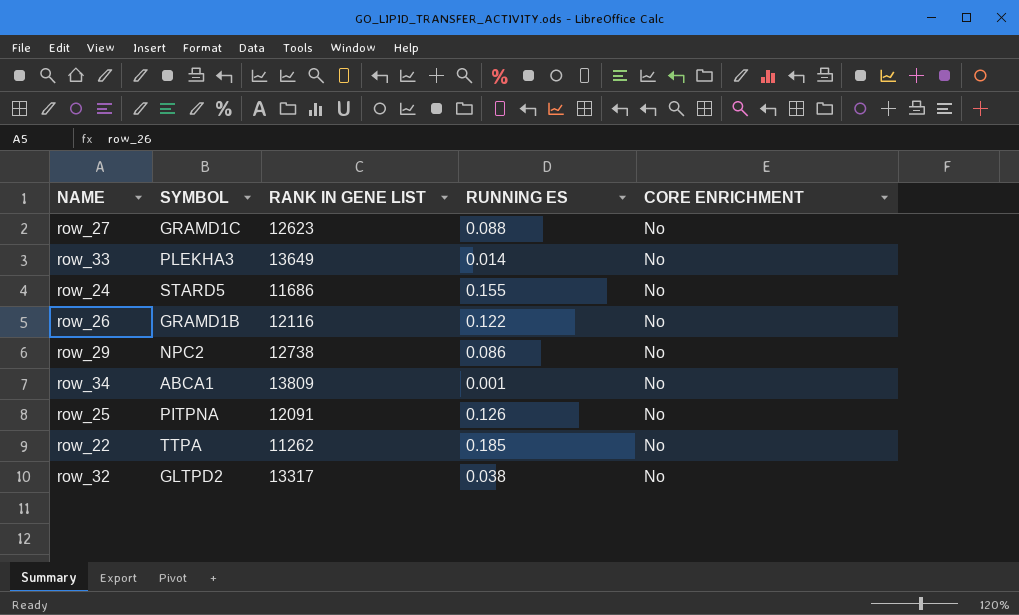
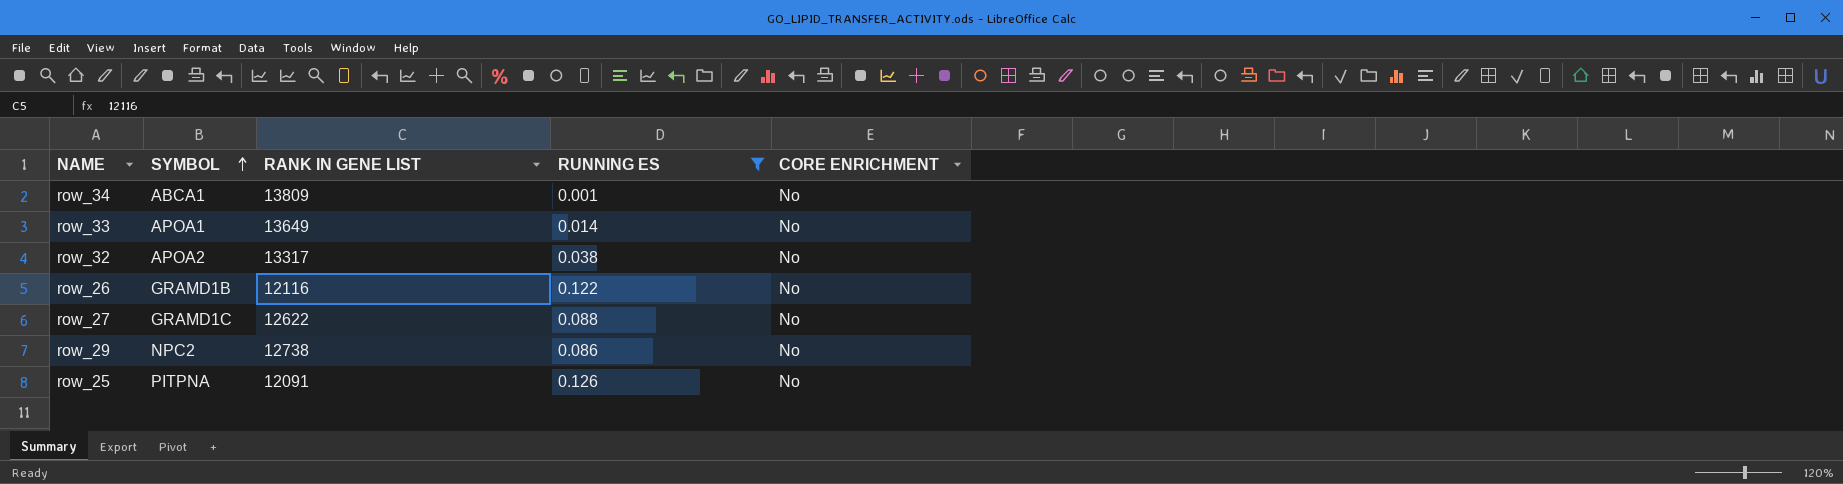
filter: none -> RUNNING ES <= 0.126
row order: none -> SYMBOL ascending
row_33 | SYMBOL: PLEKHA3 -> APOA1
row_32 | SYMBOL: GLTPD2 -> APOA2
row_27 | RANK IN GENE LIST: 12623 -> 12622

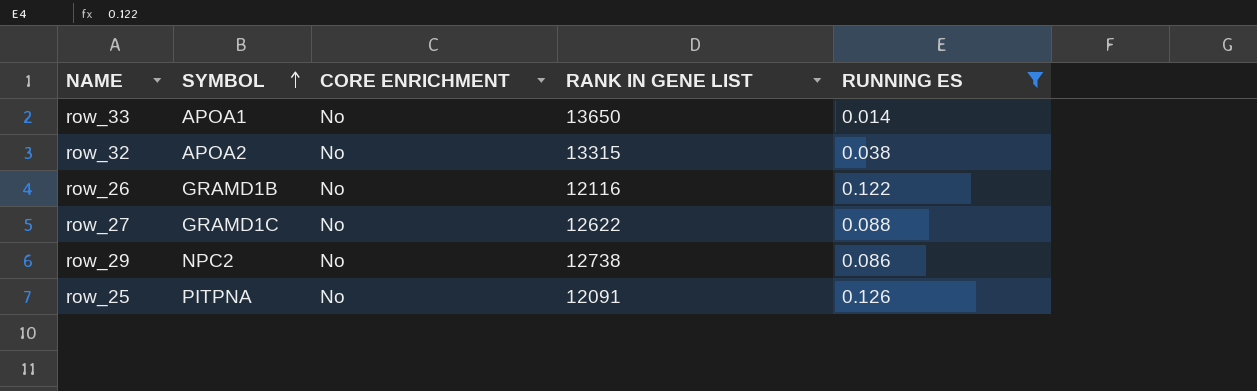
column CORE ENRICHMENT | position: 5 -> 3
row row_34: ABCA1 | 13809 | 0.001 | No -> none
row_33 | RANK IN GENE LIST: 13649 -> 13650
row_32 | RANK IN GENE LIST: 13317 -> 13315

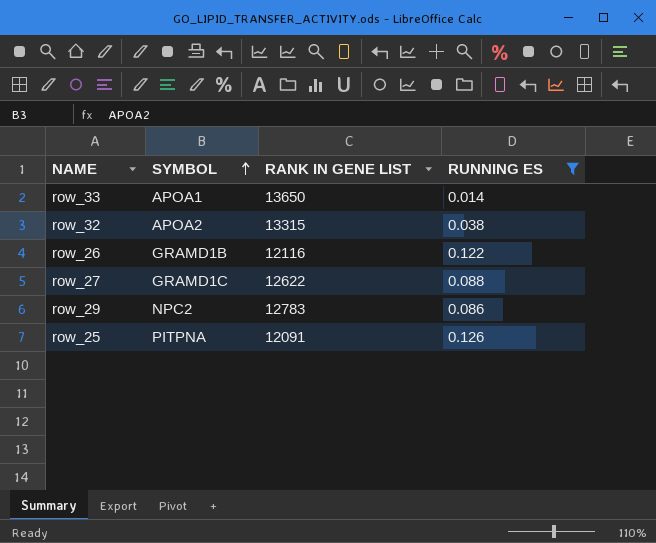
column CORE ENRICHMENT | position: 3 -> none
row_29 | RANK IN GENE LIST: 12738 -> 12783

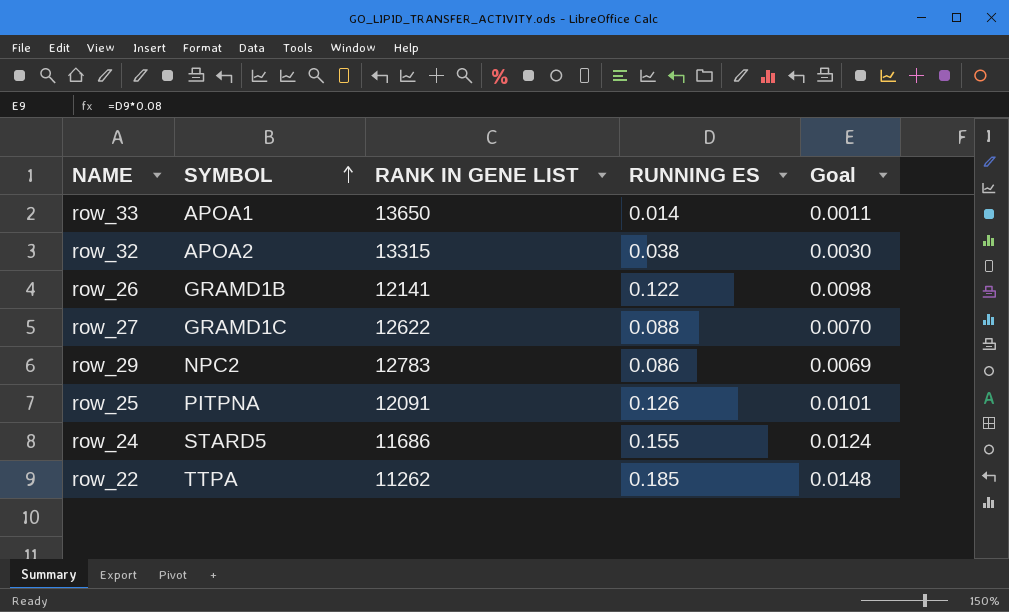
filter: RUNNING ES <= 0.126 -> none
column Goal | formula: none -> [RUNNING ES] * 0.08
row_26 | RANK IN GENE LIST: 12116 -> 12141

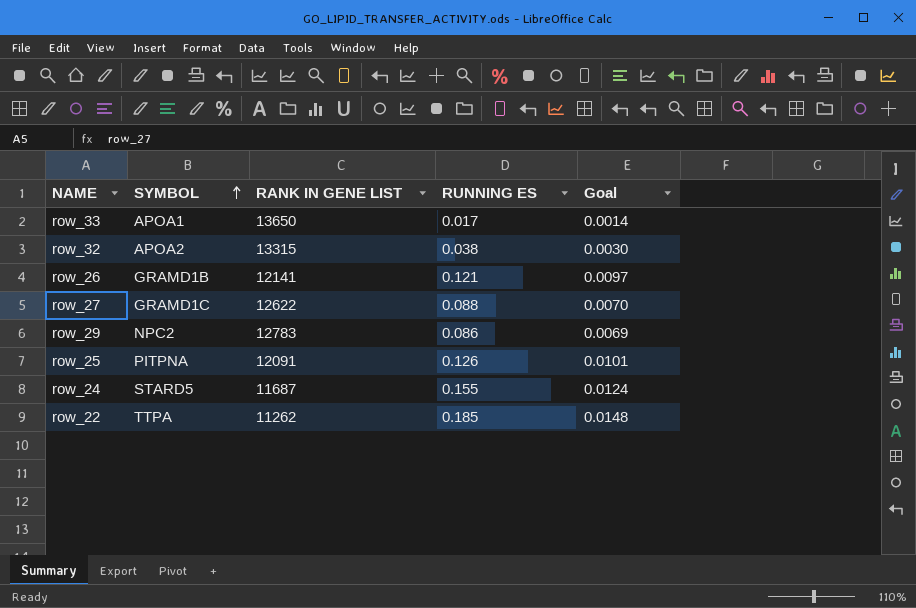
row_33 | RUNNING ES: 0.014 -> 0.017
row_33 | Goal: 0.0011 -> 0.0014
row_26 | RUNNING ES: 0.122 -> 0.121
row_26 | Goal: 0.0098 -> 0.0097
row_24 | RANK IN GENE LIST: 11686 -> 11687

